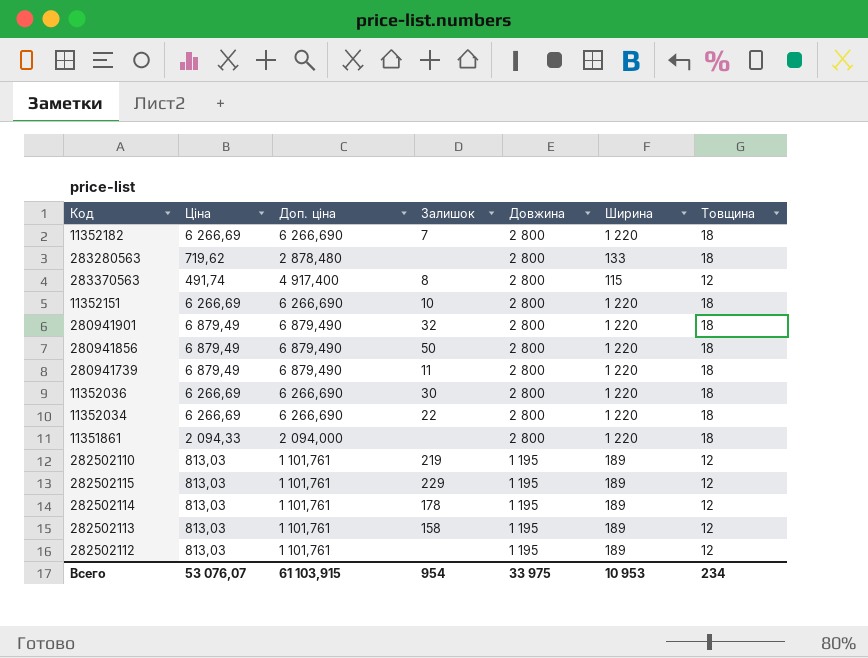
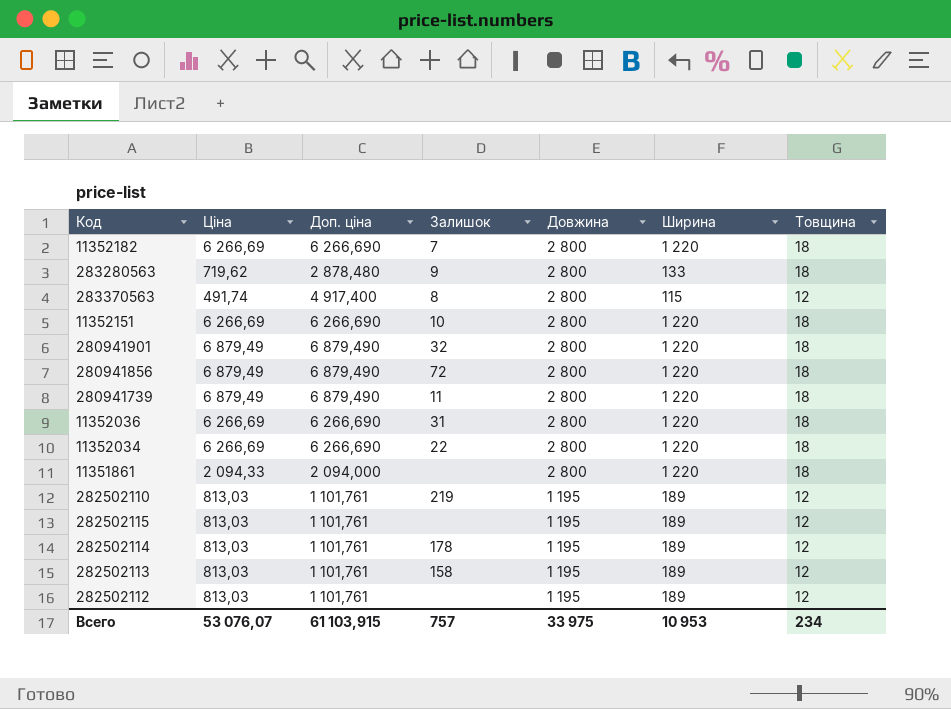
283280563 | Залишок: none -> 9
280941856 | Залишок: 50 -> 72
11352036 | Залишок: 30 -> 31
282502115 | Залишок: 229 -> none
Всего | Залишок: 954 -> 757

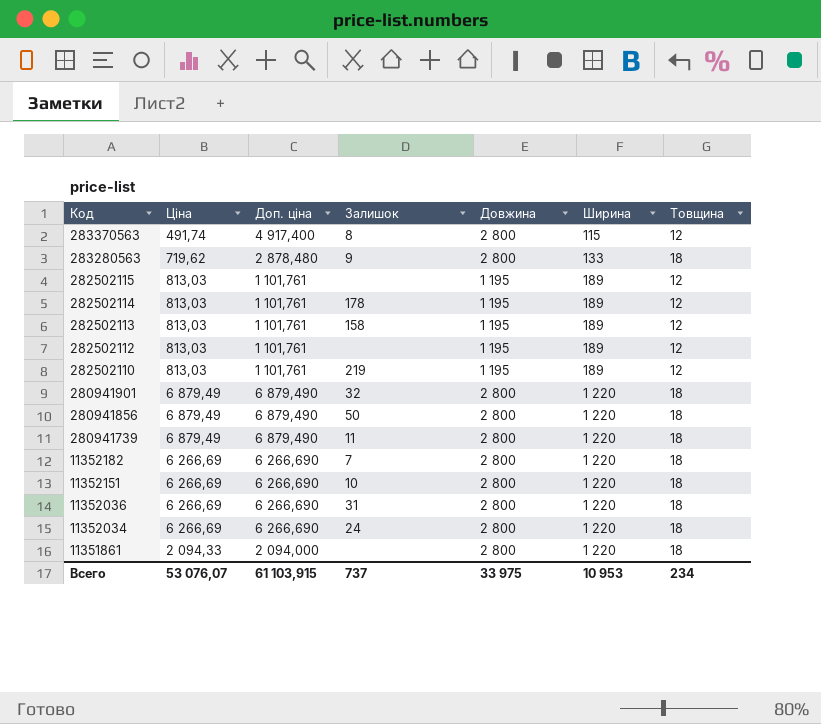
row order: Довжина descending -> Код descending
280941856 | Залишок: 72 -> 50
11352034 | Залишок: 22 -> 24
Всего | Залишок: 757 -> 737

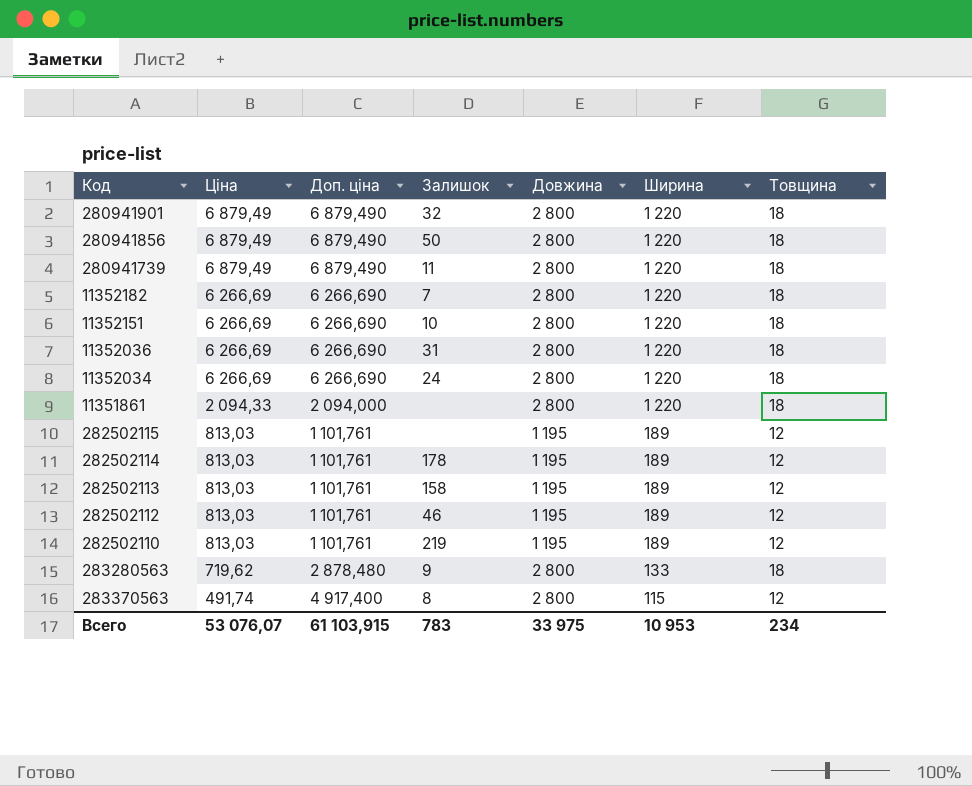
row order: Код descending -> Ціна descending
282502112 | Залишок: none -> 46
Всего | Залишок: 737 -> 783

